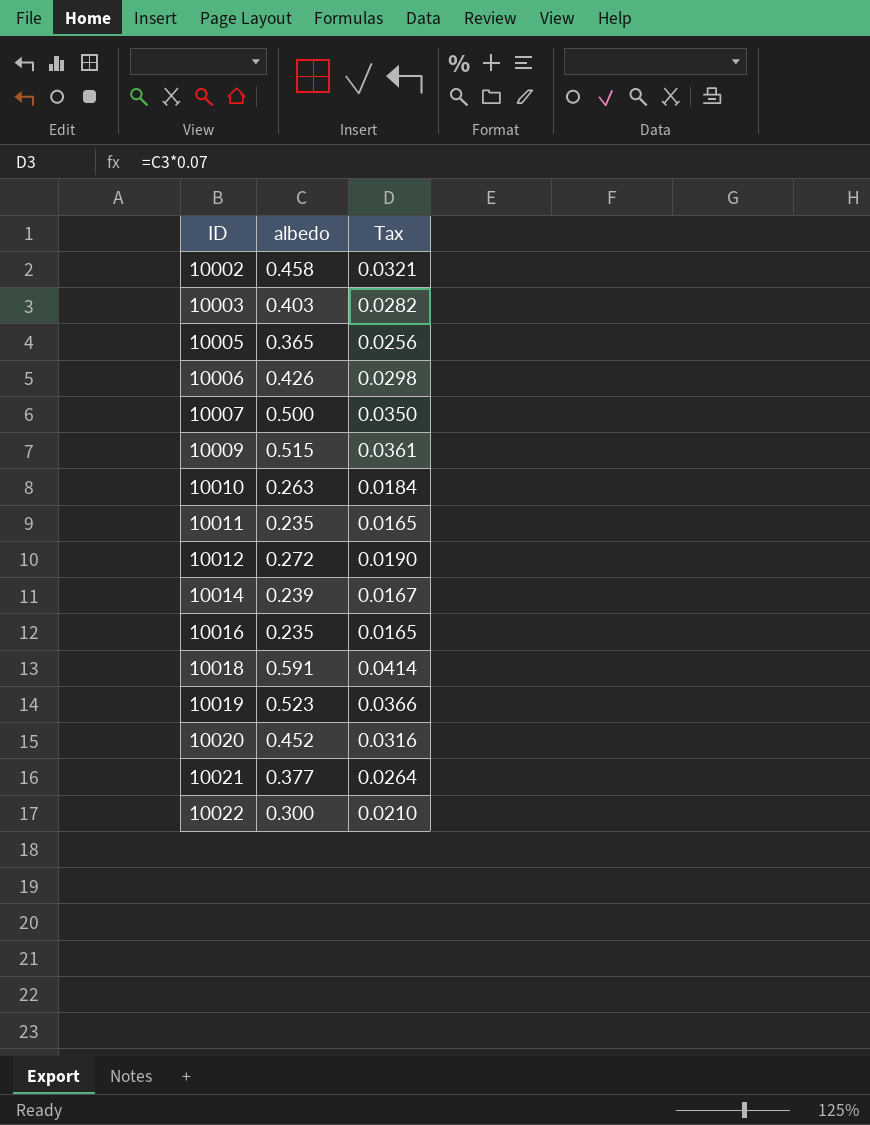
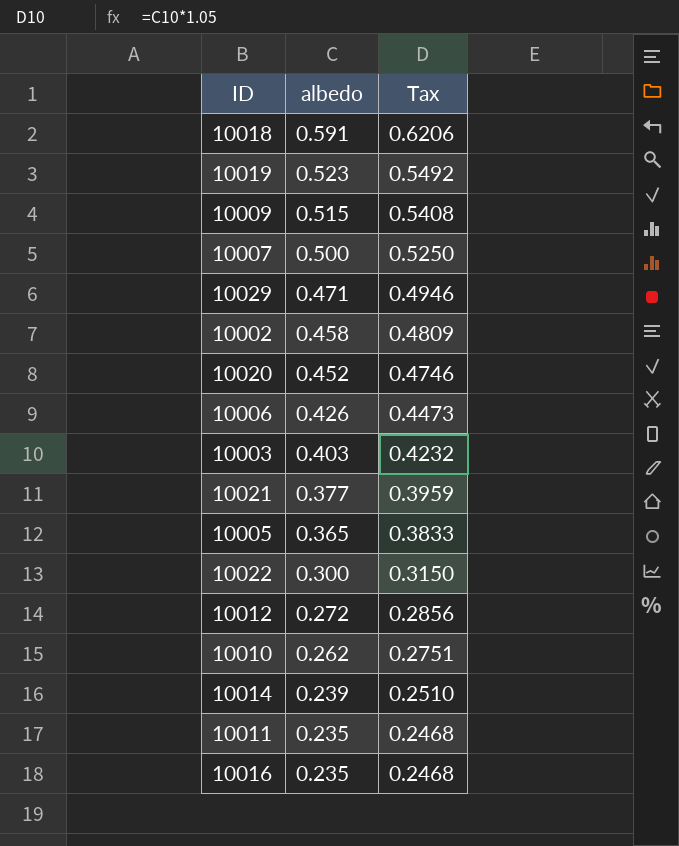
row order: ID ascending -> albedo descending
column Tax | formula: [albedo] * 0.07 -> [albedo] * 1.05
row 10029: none -> 0.471 | 0.4946
10010 | albedo: 0.263 -> 0.262

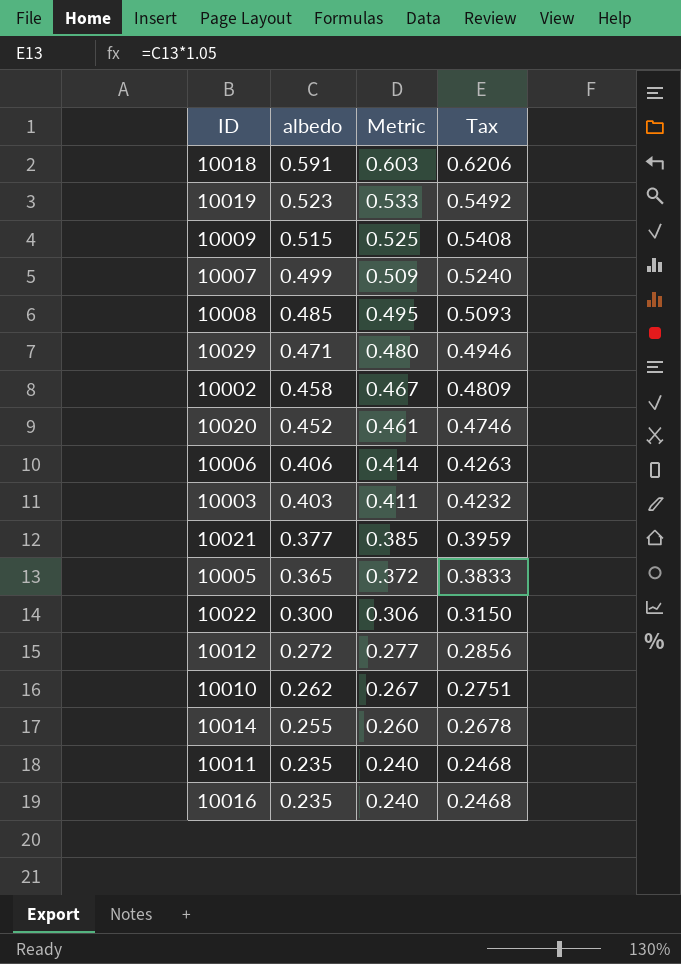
column Metric | formula: none -> [albedo] * 1.02
10007 | albedo: 0.500 -> 0.499
10007 | Tax: 0.5250 -> 0.5240
row 10008: none -> 0.485 | 0.495 | 0.5093
10006 | albedo: 0.426 -> 0.406
10006 | Tax: 0.4473 -> 0.4263
10014 | albedo: 0.239 -> 0.255
10014 | Tax: 0.2510 -> 0.2678

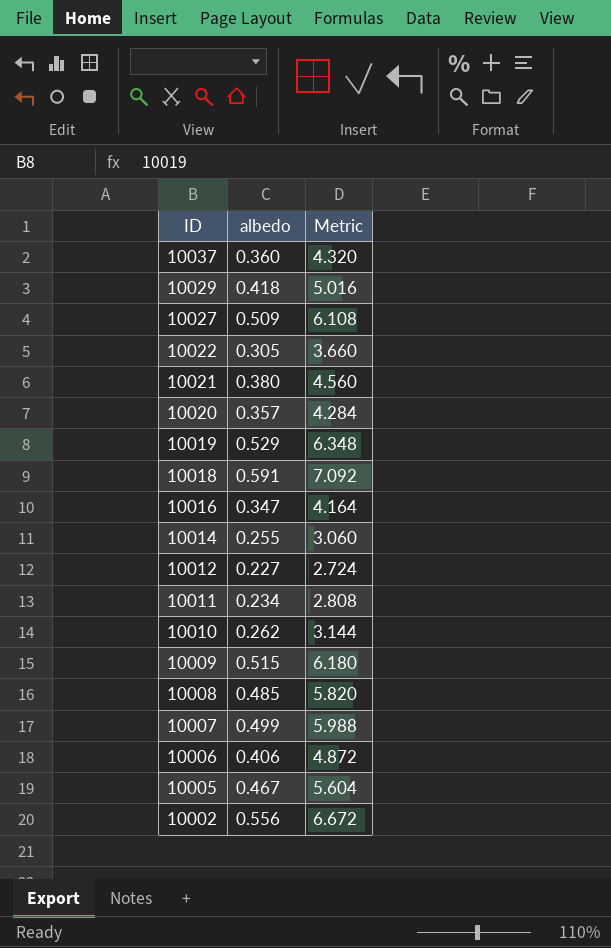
row order: albedo descending -> ID descending
column Tax | formula: [albedo] * 1.05 -> none
column Metric | formula: [albedo] * 1.02 -> [albedo] * 12
row 10003: 0.403 | 0.411 | 0.4232 -> none
row 10037: none -> 0.360 | 4.320
10029 | albedo: 0.471 -> 0.418
row 10027: none -> 0.509 | 6.108
10022 | albedo: 0.300 -> 0.305
10021 | albedo: 0.377 -> 0.380
10020 | albedo: 0.452 -> 0.357
10019 | albedo: 0.523 -> 0.529
10016 | albedo: 0.235 -> 0.347
10012 | albedo: 0.272 -> 0.227
10011 | albedo: 0.235 -> 0.234
10005 | albedo: 0.365 -> 0.467
10002 | albedo: 0.458 -> 0.556

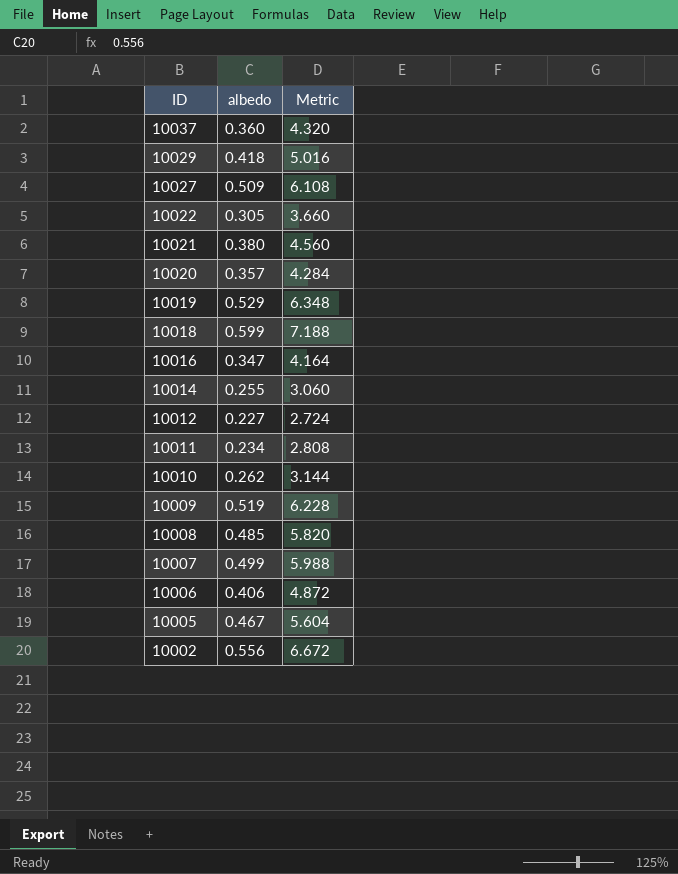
10018 | albedo: 0.591 -> 0.599
10018 | Metric: 7.092 -> 7.188
10009 | albedo: 0.515 -> 0.519
10009 | Metric: 6.180 -> 6.228

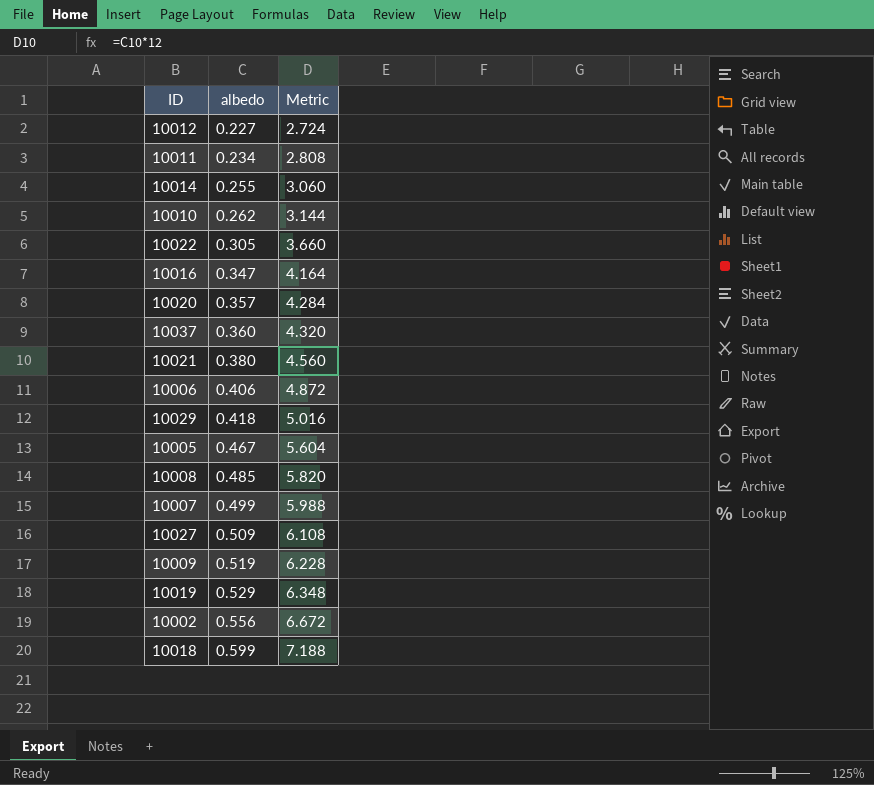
row order: ID descending -> albedo ascending

